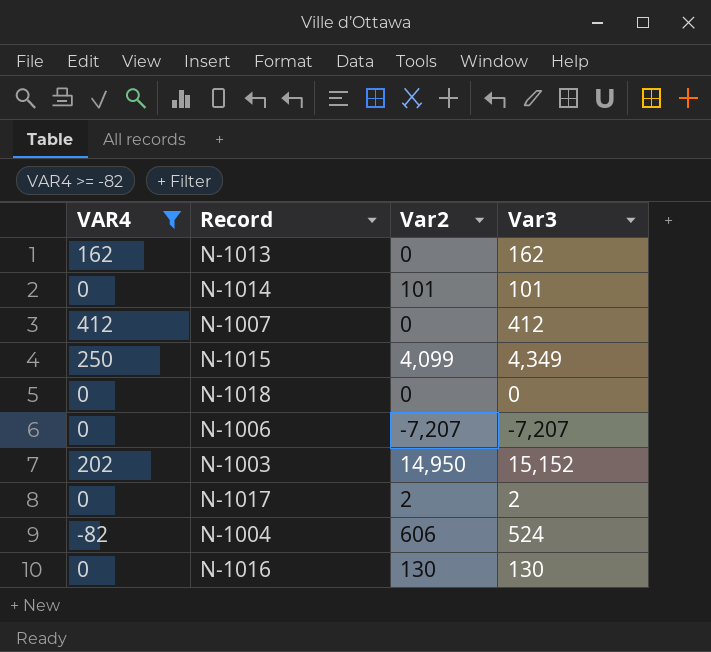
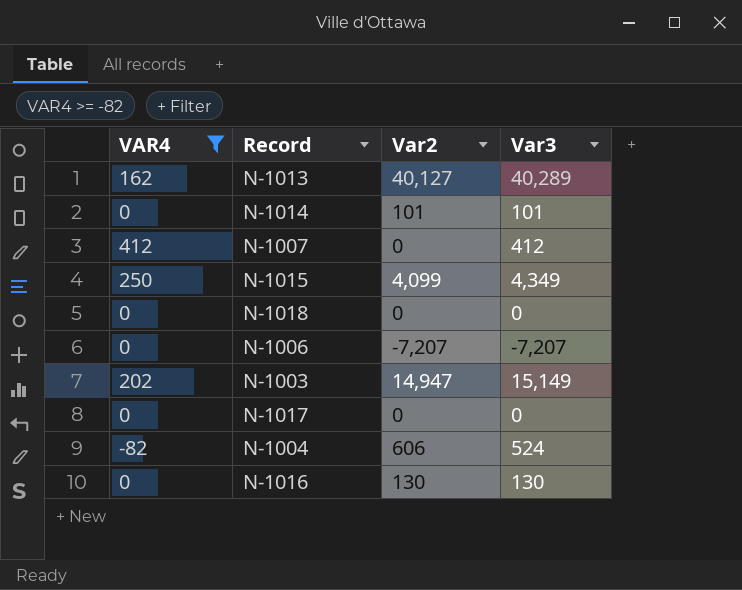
N-1013 | Var2: 0 -> 40,127
N-1013 | Var3: 162 -> 40,289
N-1003 | Var2: 14,950 -> 14,947
N-1003 | Var3: 15,152 -> 15,149
N-1017 | Var2: 2 -> 0
N-1017 | Var3: 2 -> 0

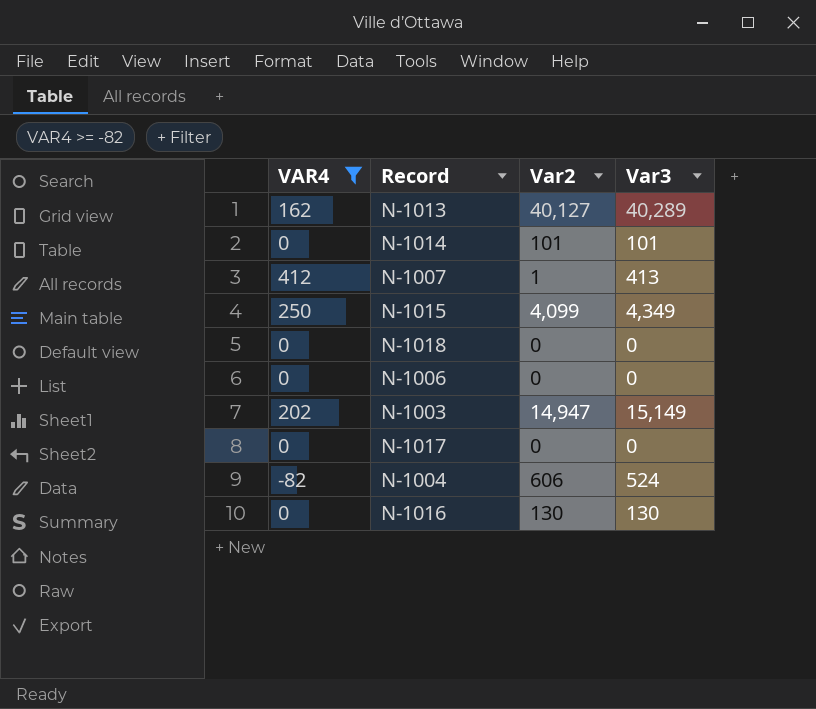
N-1007 | Var2: 0 -> 1
N-1007 | Var3: 412 -> 413
N-1006 | Var2: -7,207 -> 0
N-1006 | Var3: -7,207 -> 0

